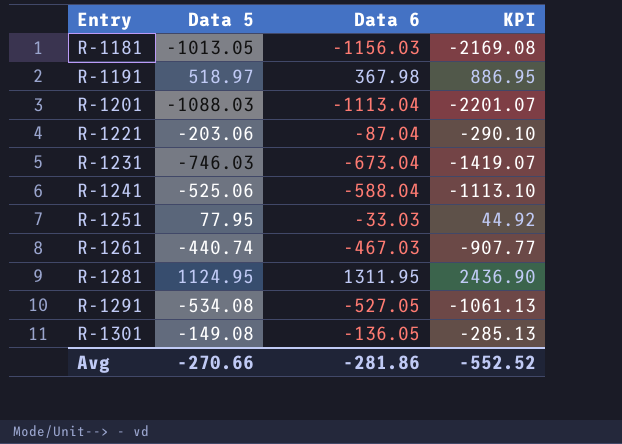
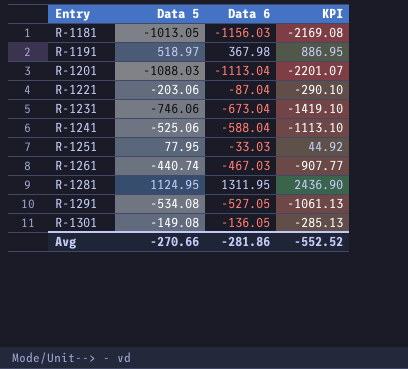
R-1231 | Data 5: -746.03 -> -746.06
R-1231 | KPI: -1419.07 -> -1419.10

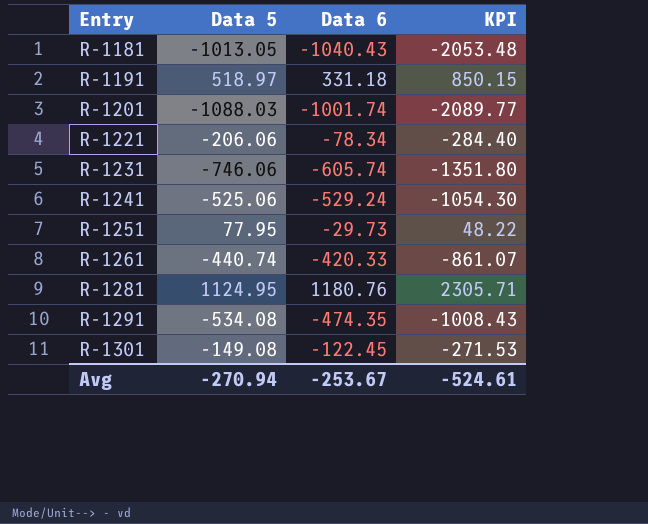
R-1181 | Data 6: -1156.03 -> -1040.43
R-1181 | KPI: -2169.08 -> -2053.48
R-1191 | Data 6: 367.98 -> 331.18
R-1191 | KPI: 886.95 -> 850.15
R-1201 | Data 6: -1113.04 -> -1001.74
R-1201 | KPI: -2201.07 -> -2089.77
R-1221 | Data 5: -203.06 -> -206.06
R-1221 | Data 6: -87.04 -> -78.34
R-1221 | KPI: -290.10 -> -284.40
R-1231 | Data 6: -673.04 -> -605.74
R-1231 | KPI: -1419.10 -> -1351.80
R-1241 | Data 6: -588.04 -> -529.24
R-1241 | KPI: -1113.10 -> -1054.30
R-1251 | Data 6: -33.03 -> -29.73
R-1251 | KPI: 44.92 -> 48.22
R-1261 | Data 6: -467.03 -> -420.33
R-1261 | KPI: -907.77 -> -861.07
R-1281 | Data 6: 1311.95 -> 1180.76
R-1281 | KPI: 2436.90 -> 2305.71
R-1291 | Data 6: -527.05 -> -474.35
R-1291 | KPI: -1061.13 -> -1008.43
R-1301 | Data 6: -136.05 -> -122.45
R-1301 | KPI: -285.13 -> -271.53
Avg | Data 5: -270.66 -> -270.94
Avg | Data 6: -281.86 -> -253.67
Avg | KPI: -552.52 -> -524.61

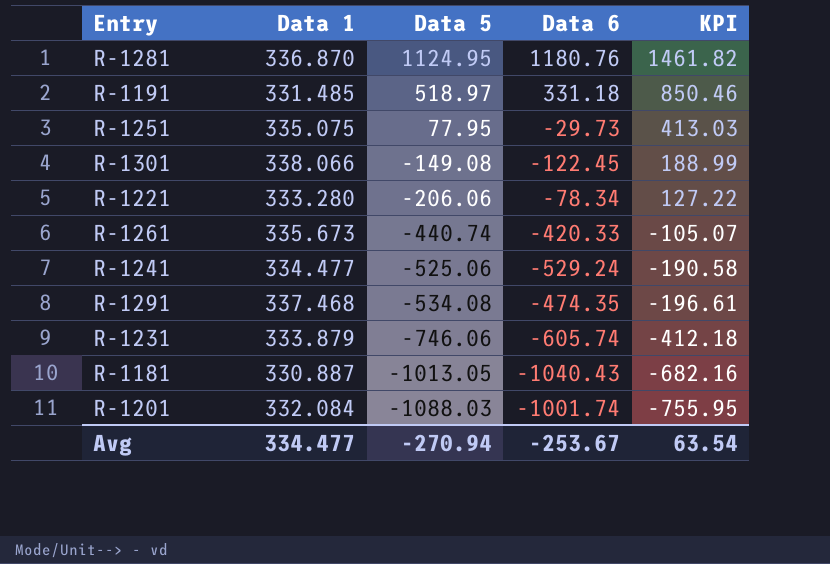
row order: Entry ascending -> Data 5 descending
column Data 1 | position: none -> 2
column KPI | formula: [Data 5] + [Data 6] -> [Data 1] + [Data 5]
Avg | KPI: -524.61 -> 63.54

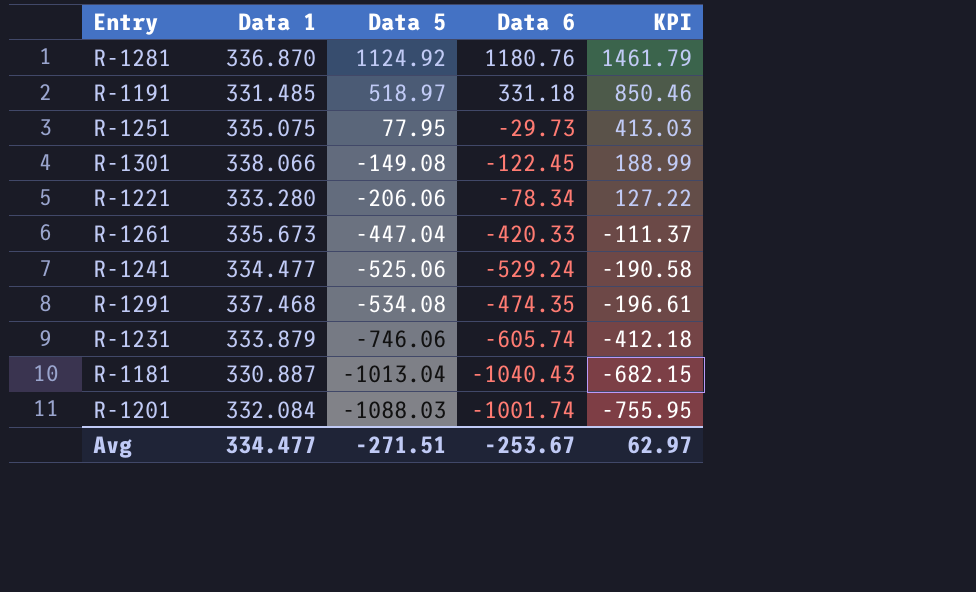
R-1281 | Data 5: 1124.95 -> 1124.92
R-1281 | KPI: 1461.82 -> 1461.79
R-1261 | Data 5: -440.74 -> -447.04
R-1261 | KPI: -105.07 -> -111.37
R-1181 | Data 5: -1013.05 -> -1013.04
R-1181 | KPI: -682.16 -> -682.15
Avg | Data 5: -270.94 -> -271.51
Avg | KPI: 63.54 -> 62.97

